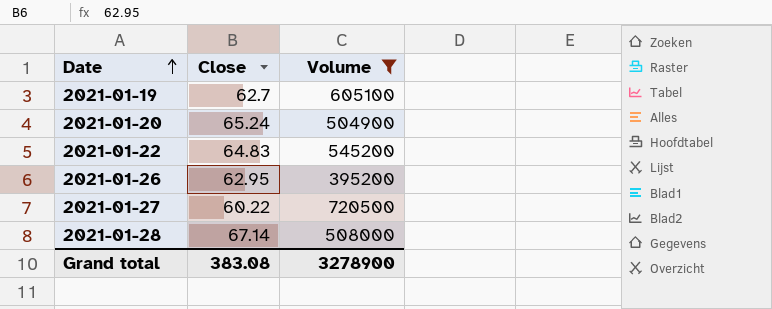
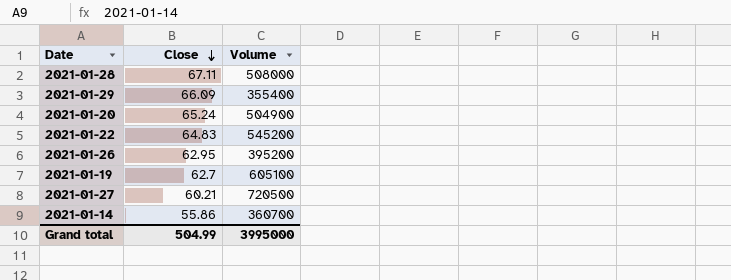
filter: Volume >= 395200 -> none
row order: Date ascending -> Close descending
2021-01-28 | Close: 67.14 -> 67.11
2021-01-27 | Close: 60.22 -> 60.21
Grand total | Close: 383.08 -> 504.99
Grand total | Volume: 3278900 -> 3995000

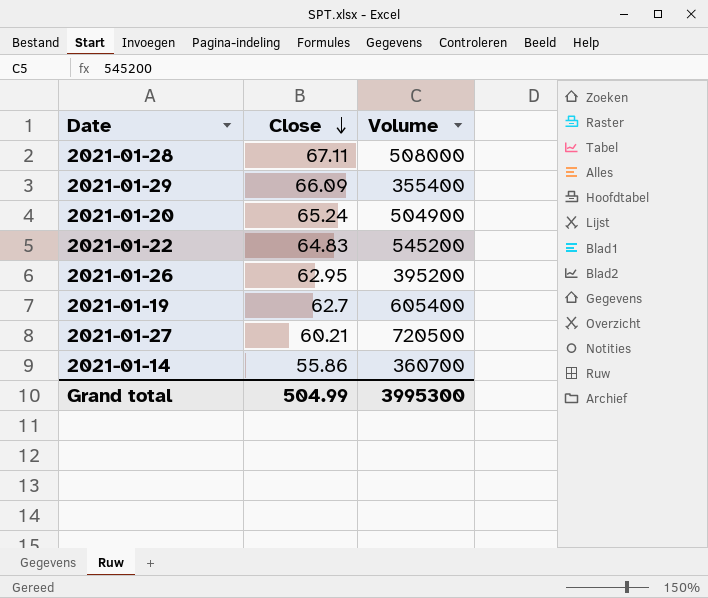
2021-01-19 | Volume: 605100 -> 605400
Grand total | Volume: 3995000 -> 3995300

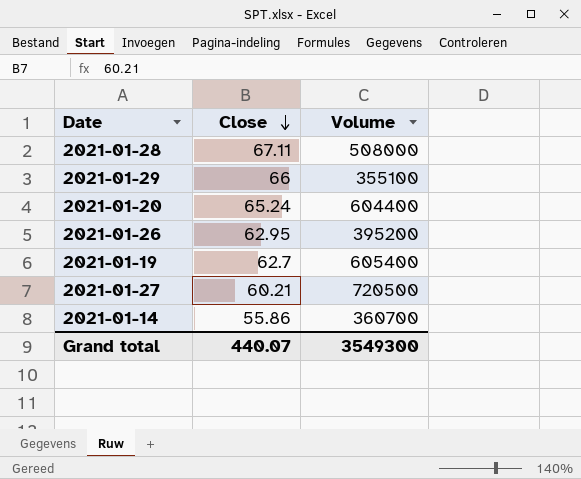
row 2021-01-22: 64.83 | 545200 -> none
2021-01-29 | Close: 66.09 -> 66
2021-01-29 | Volume: 355400 -> 355100
2021-01-20 | Volume: 504900 -> 604400
Grand total | Close: 504.99 -> 440.07
Grand total | Volume: 3995300 -> 3549300

